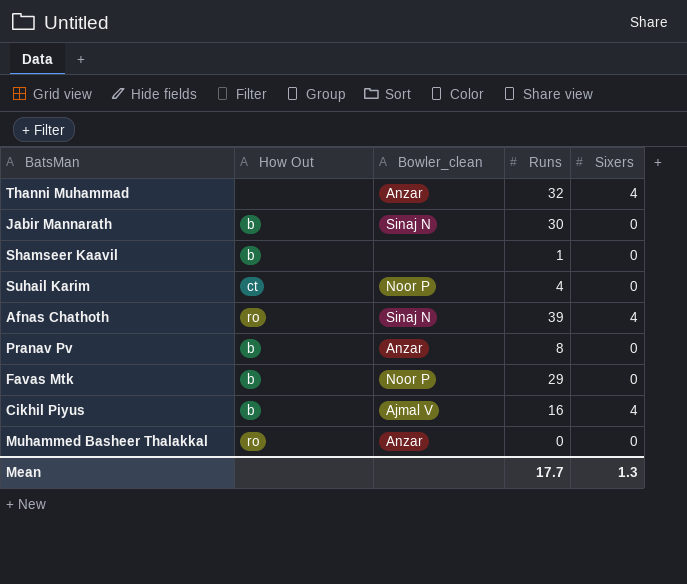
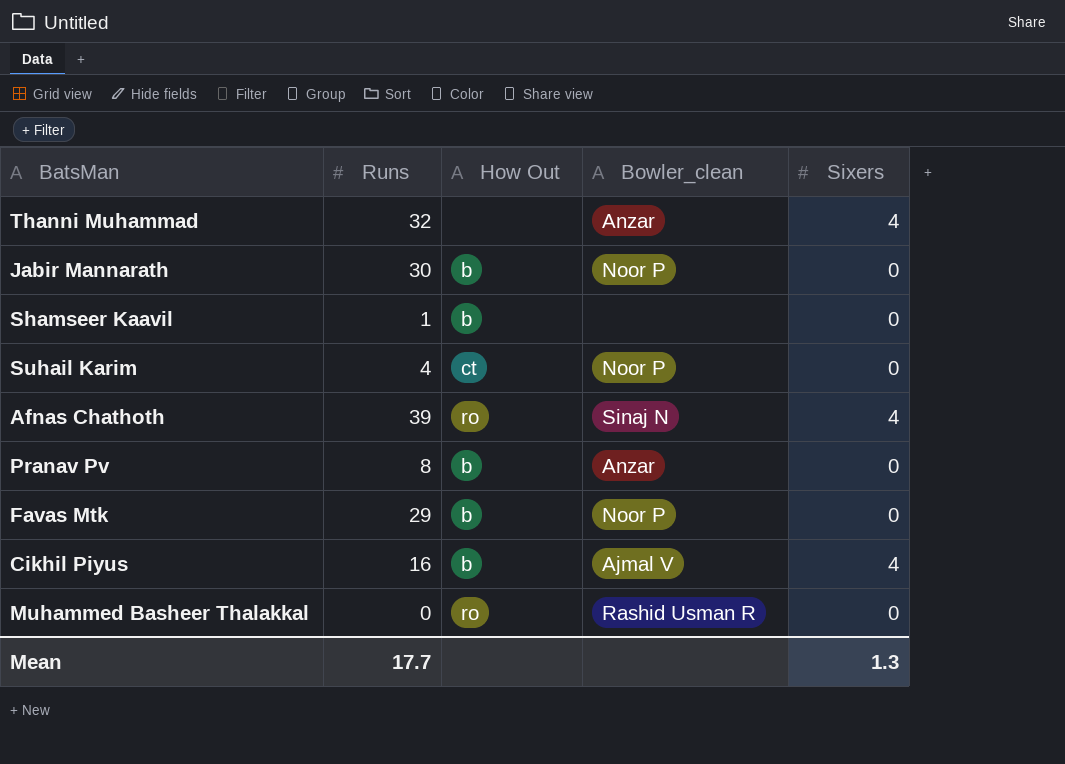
column Runs | position: 4 -> 2
Jabir Mannarath | Bowler_clean: Sinaj N -> Noor P
Muhammed Basheer Thalakkal | Bowler_clean: Anzar -> Rashid Usman R

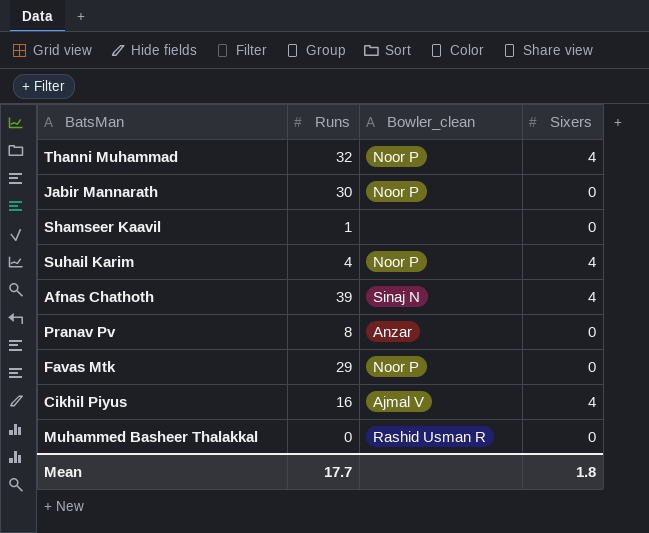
column How Out | position: 3 -> none
Thanni Muhammad | Bowler_clean: Anzar -> Noor P
Suhail Karim | Sixers: 0 -> 4
Mean | Sixers: 1.3 -> 1.8

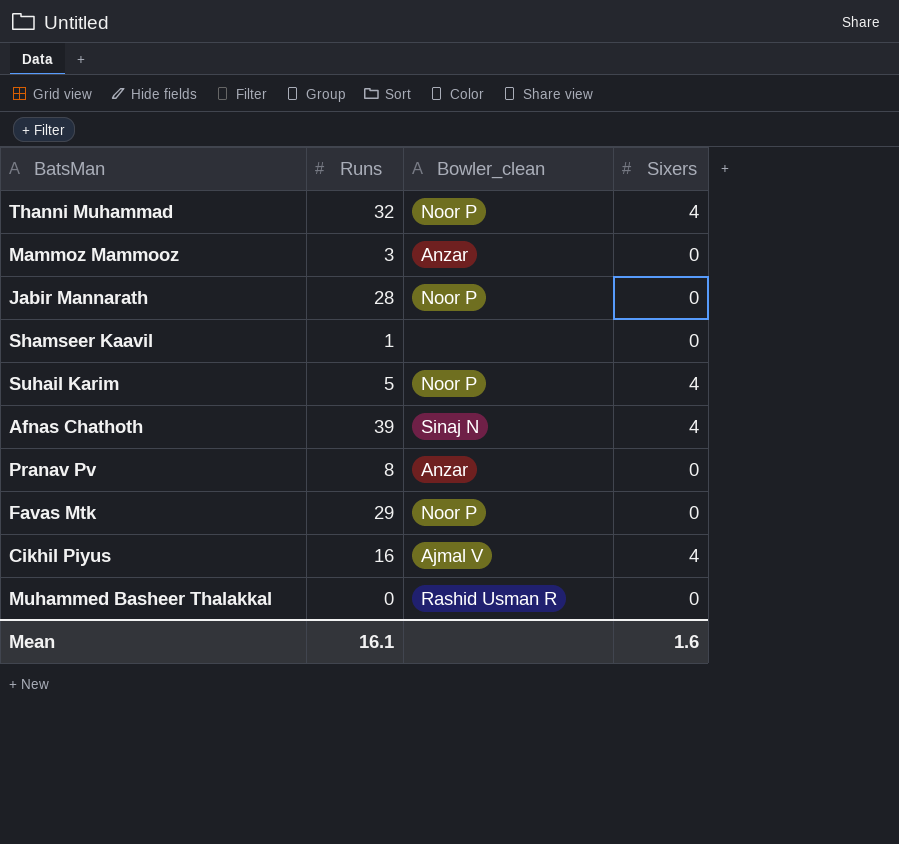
row Mammoz Mammooz: none -> 3 | Anzar | 0
Jabir Mannarath | Runs: 30 -> 28
Suhail Karim | Runs: 4 -> 5
Mean | Runs: 17.7 -> 16.1
Mean | Sixers: 1.8 -> 1.6

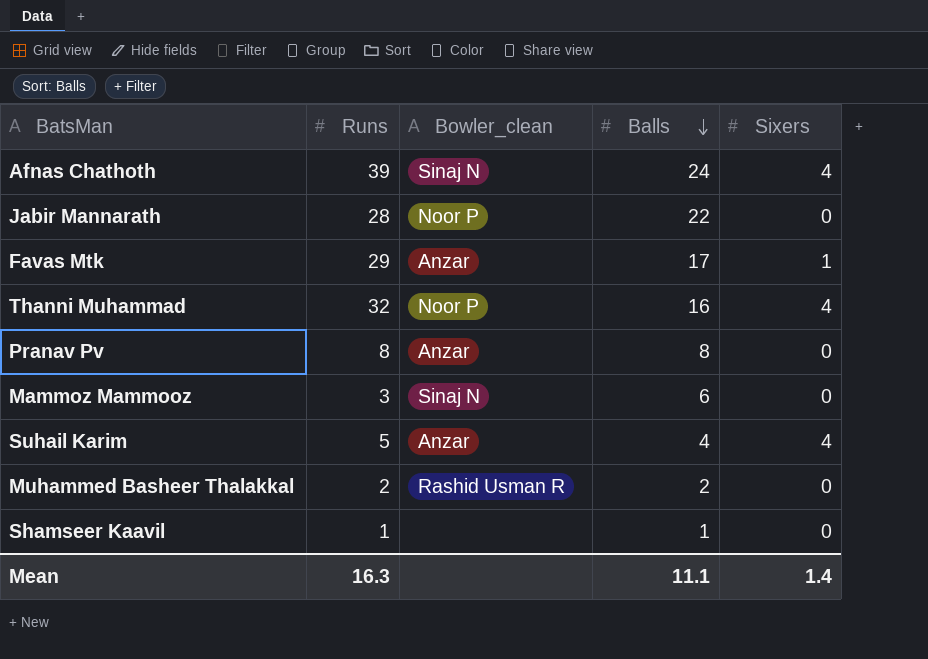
row order: none -> Balls descending
column Balls | position: none -> 4
row Cikhil Piyus: 16 | Ajmal V | 4 -> none
Favas Mtk | Bowler_clean: Noor P -> Anzar
Favas Mtk | Sixers: 0 -> 1
Mammoz Mammooz | Bowler_clean: Anzar -> Sinaj N
Suhail Karim | Bowler_clean: Noor P -> Anzar
Muhammed Basheer Thalakkal | Runs: 0 -> 2
Mean | Runs: 16.1 -> 16.3
Mean | Sixers: 1.6 -> 1.4

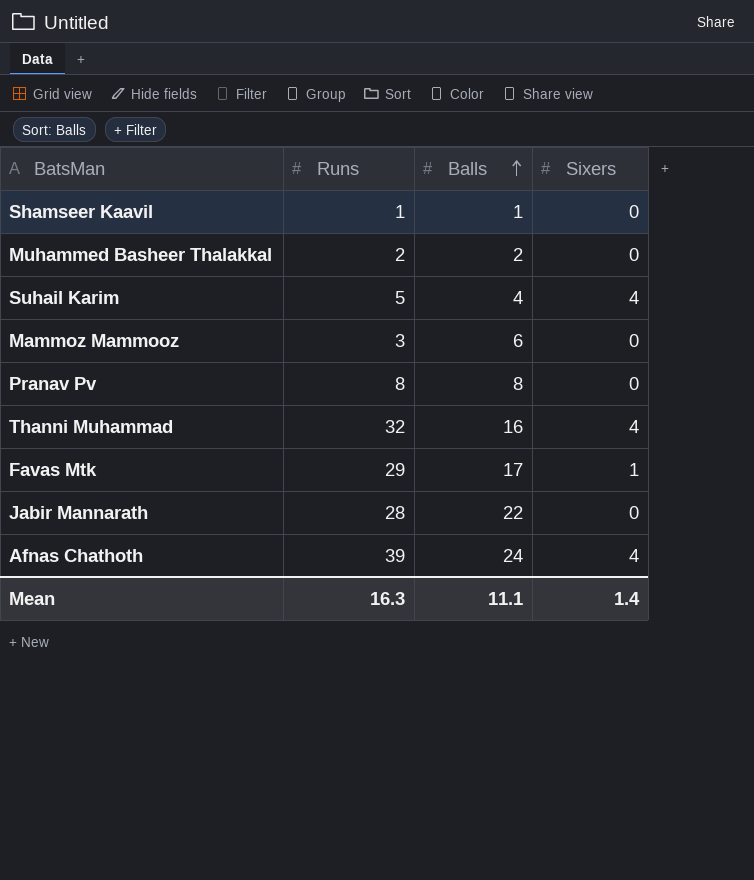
row order: Balls descending -> Balls ascending
column Bowler_clean | position: 3 -> none

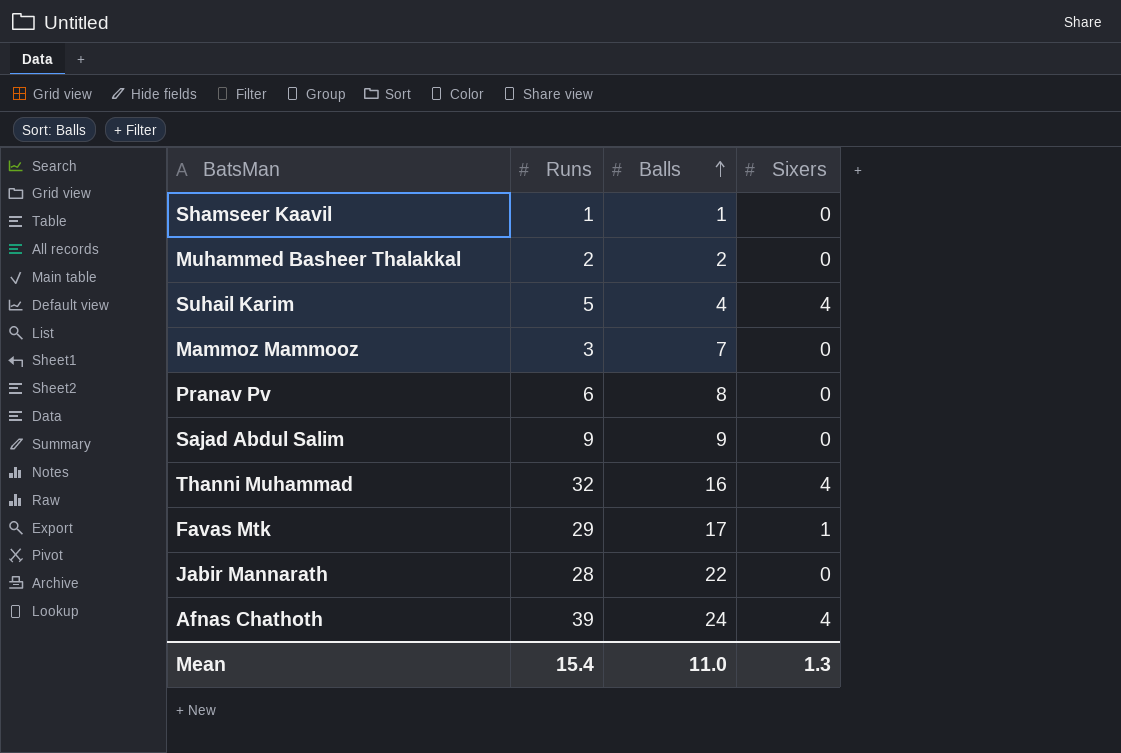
Mammoz Mammooz | Balls: 6 -> 7
Pranav Pv | Runs: 8 -> 6
row Sajad Abdul Salim: none -> 9 | 9 | 0
Mean | Runs: 16.3 -> 15.4
Mean | Balls: 11.1 -> 11.0
Mean | Sixers: 1.4 -> 1.3

